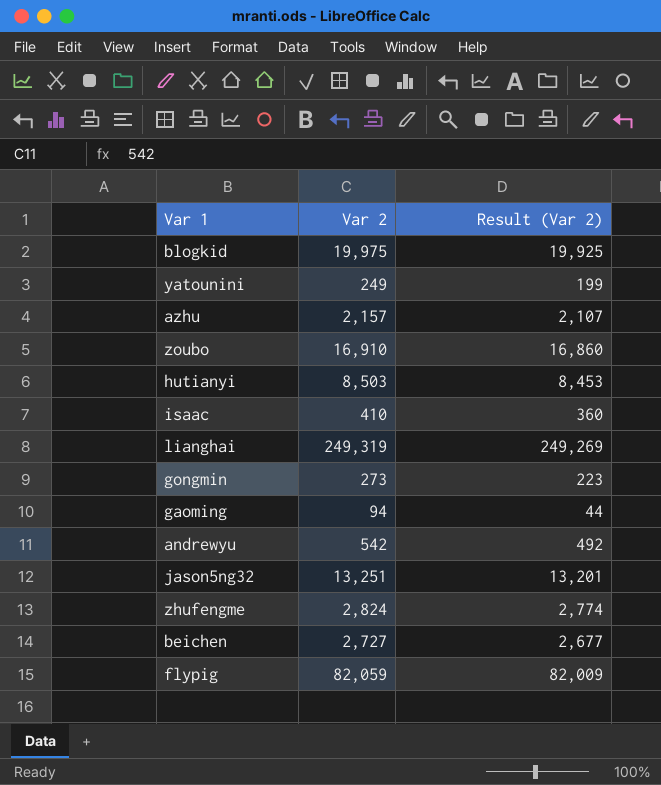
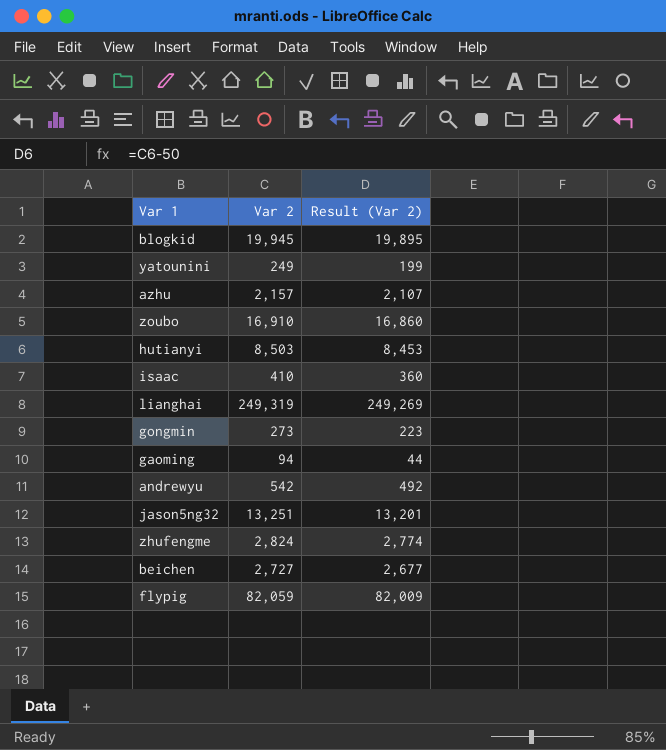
blogkid | Var 2: 19,975 -> 19,945
blogkid | Result (Var 2): 19,925 -> 19,895

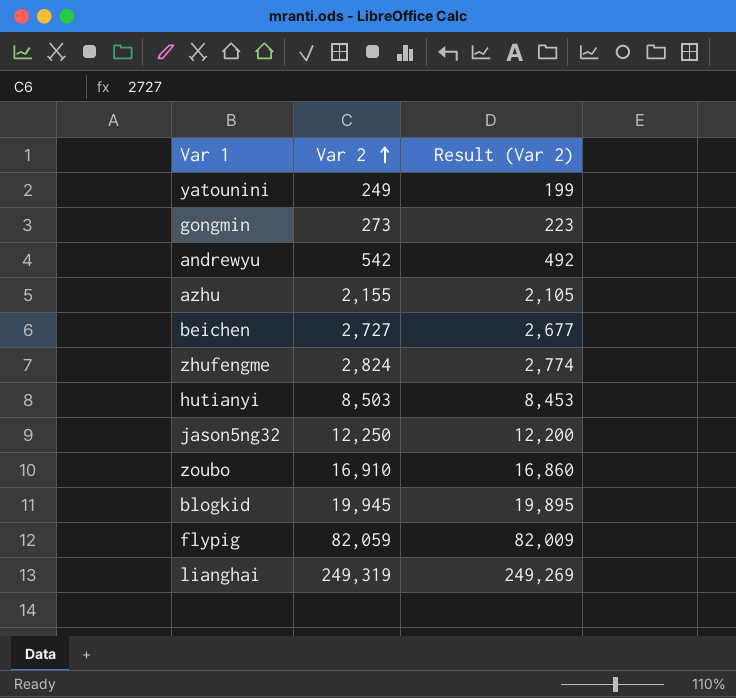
row order: none -> Var 2 ascending
row isaac: 410 | 360 -> none
row gaoming: 94 | 44 -> none
azhu | Var 2: 2,157 -> 2,155
azhu | Result (Var 2): 2,107 -> 2,105
jason5ng32 | Var 2: 13,251 -> 12,250
jason5ng32 | Result (Var 2): 13,201 -> 12,200

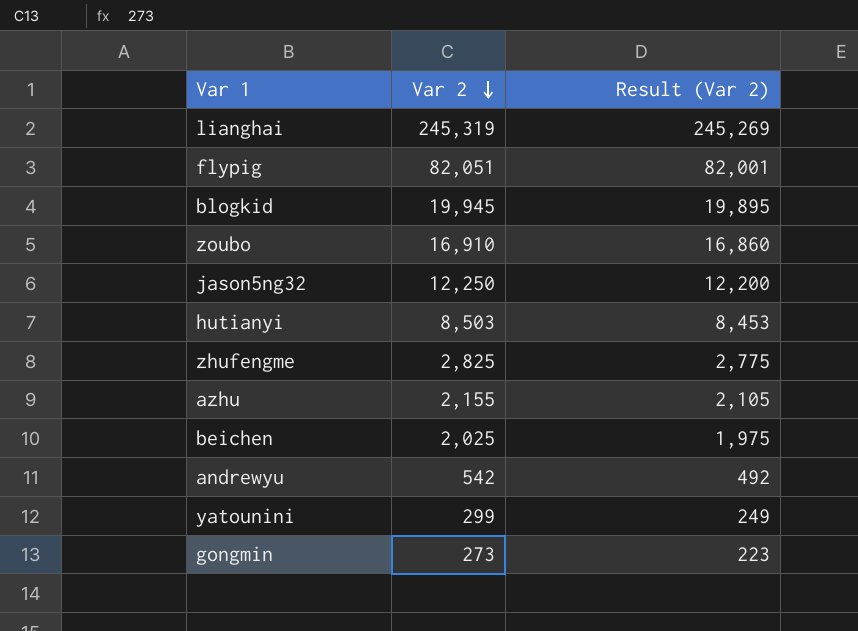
row order: Var 2 ascending -> Var 2 descending
lianghai | Var 2: 249,319 -> 245,319
lianghai | Result (Var 2): 249,269 -> 245,269
flypig | Var 2: 82,059 -> 82,051
flypig | Result (Var 2): 82,009 -> 82,001
zhufengme | Var 2: 2,824 -> 2,825
zhufengme | Result (Var 2): 2,774 -> 2,775
beichen | Var 2: 2,727 -> 2,025
beichen | Result (Var 2): 2,677 -> 1,975
yatounini | Var 2: 249 -> 299
yatounini | Result (Var 2): 199 -> 249

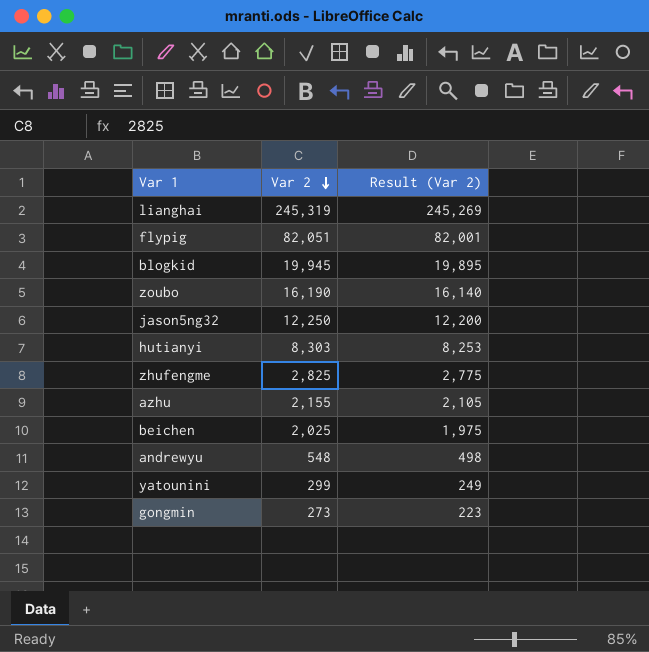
zoubo | Var 2: 16,910 -> 16,190
zoubo | Result (Var 2): 16,860 -> 16,140
hutianyi | Var 2: 8,503 -> 8,303
hutianyi | Result (Var 2): 8,453 -> 8,253
andrewyu | Var 2: 542 -> 548
andrewyu | Result (Var 2): 492 -> 498

